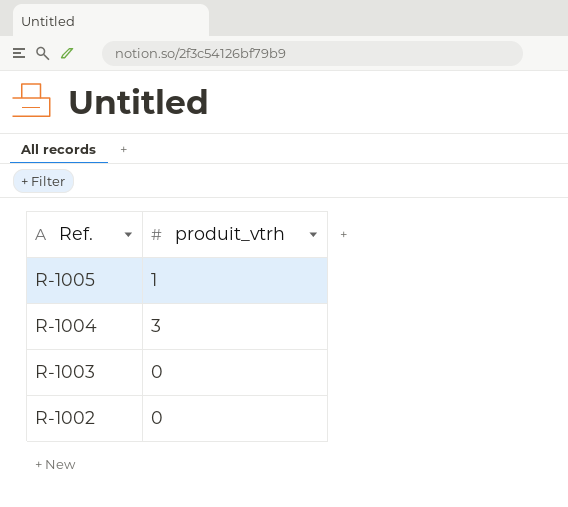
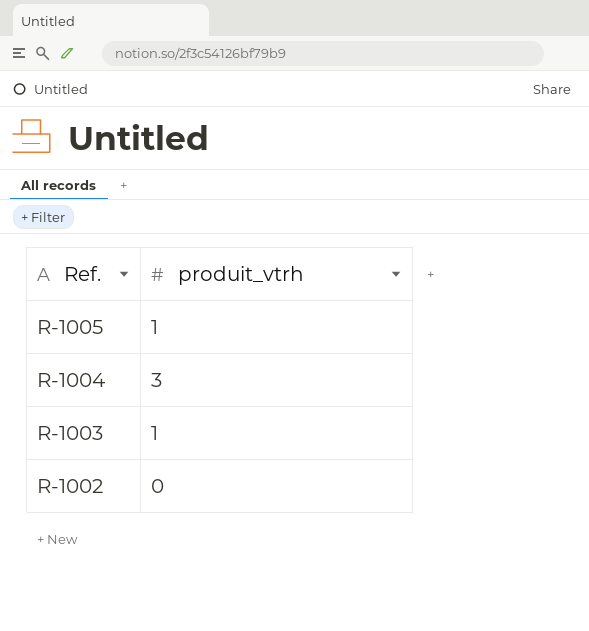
R-1003 | produit_vtrh: 0 -> 1

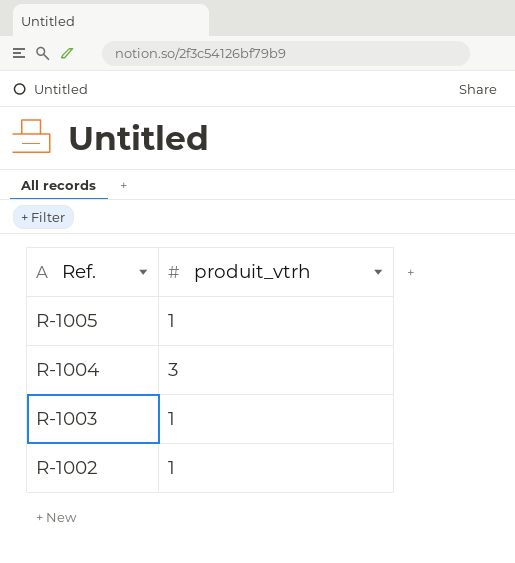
R-1002 | produit_vtrh: 0 -> 1

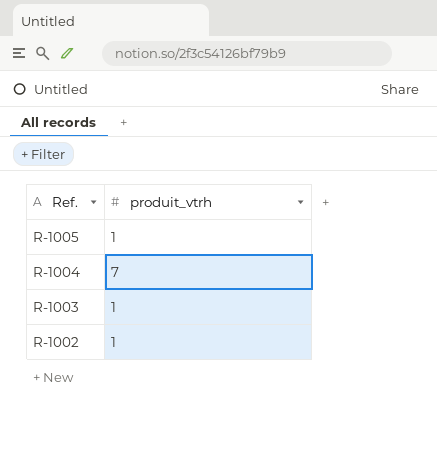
R-1004 | produit_vtrh: 3 -> 7

